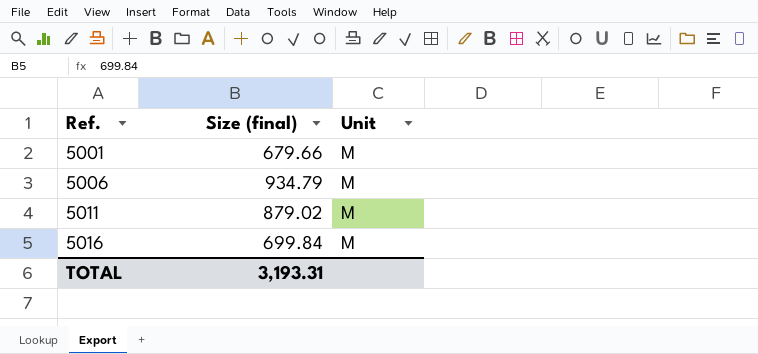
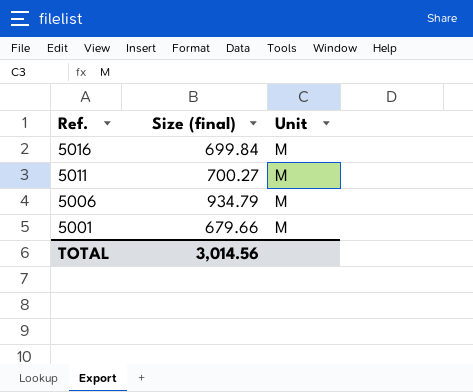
row order: Ref. ascending -> Ref. descending
5011 | Size (final): 879.02 -> 700.27
TOTAL | Size (final): 3,193.31 -> 3,014.56

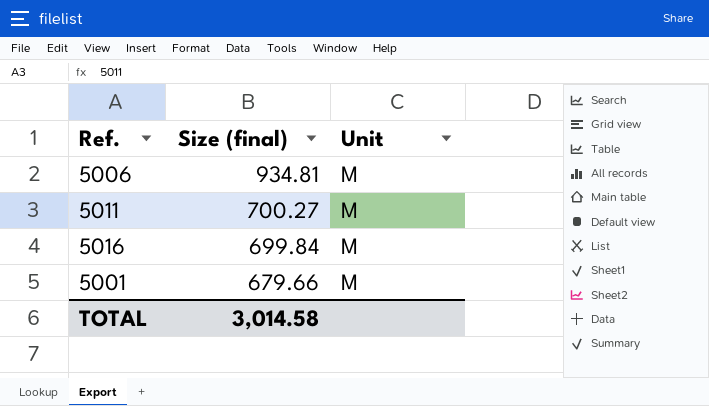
row order: Ref. descending -> Size (final) descending
5006 | Size (final): 934.79 -> 934.81
TOTAL | Size (final): 3,014.56 -> 3,014.58

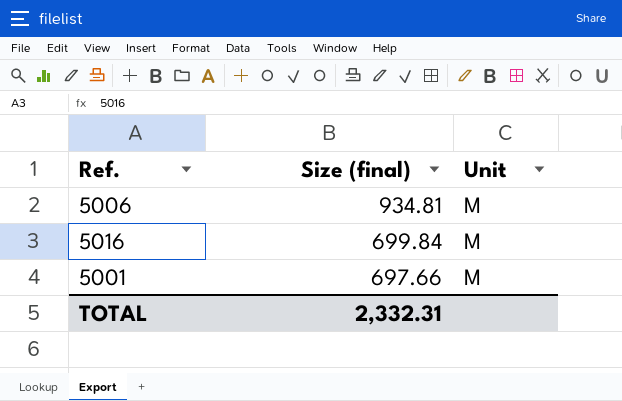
row 5011: 700.27 | M -> none
5001 | Size (final): 679.66 -> 697.66
TOTAL | Size (final): 3,014.58 -> 2,332.31

